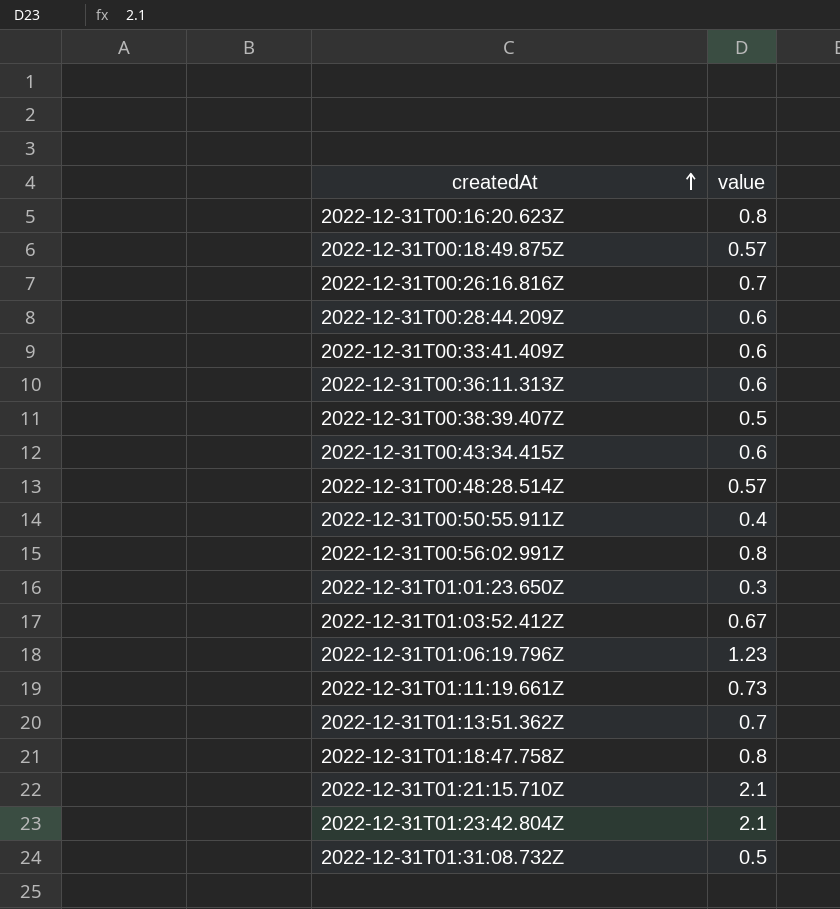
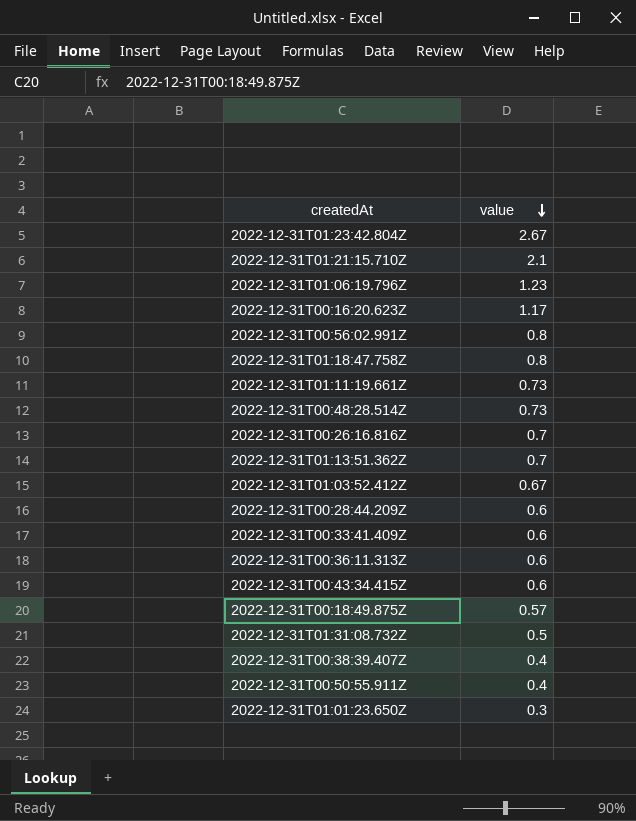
row order: createdAt ascending -> value descending
2022-12-31T01:23:42.804Z | value: 2.1 -> 2.67
2022-12-31T00:16:20.623Z | value: 0.8 -> 1.17
2022-12-31T00:48:28.514Z | value: 0.57 -> 0.73
2022-12-31T00:38:39.407Z | value: 0.5 -> 0.4

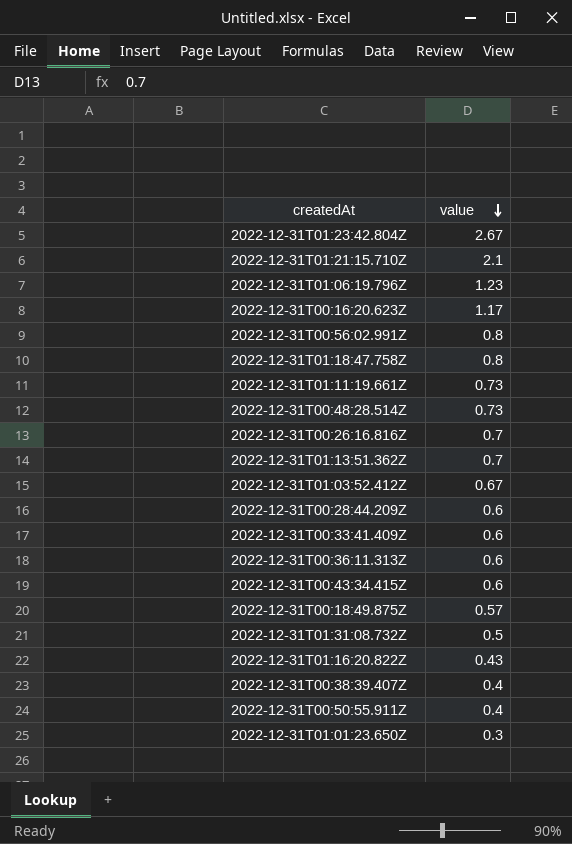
row 2022-12-31T01:16:20.822Z: none -> 0.43

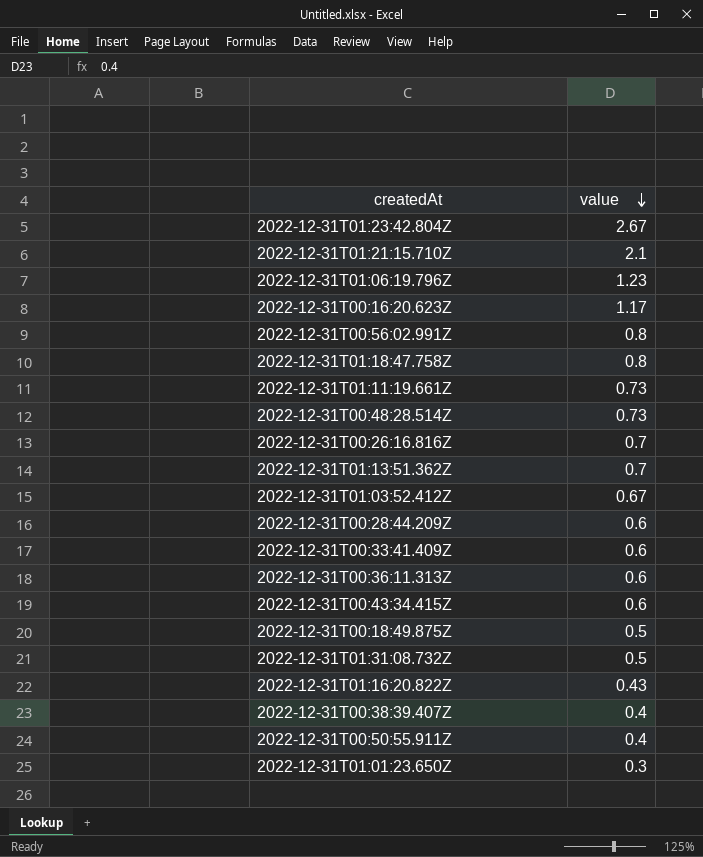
2022-12-31T00:18:49.875Z | value: 0.57 -> 0.5

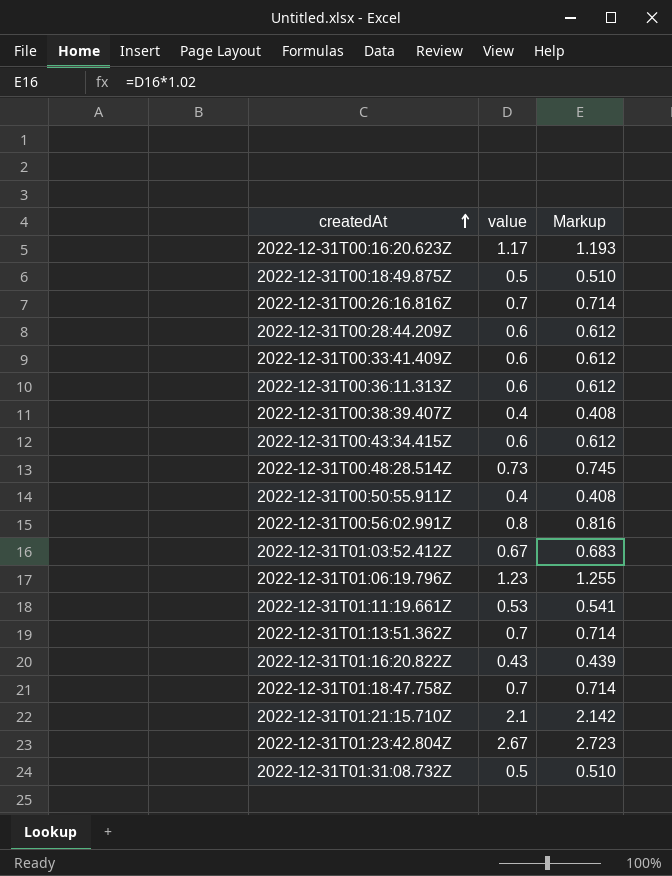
row order: value descending -> createdAt ascending
column Markup | formula: none -> [value] * 1.02
row 2022-12-31T01:01:23.650Z: 0.3 -> none
2022-12-31T01:11:19.661Z | value: 0.73 -> 0.53
2022-12-31T01:18:47.758Z | value: 0.8 -> 0.7

